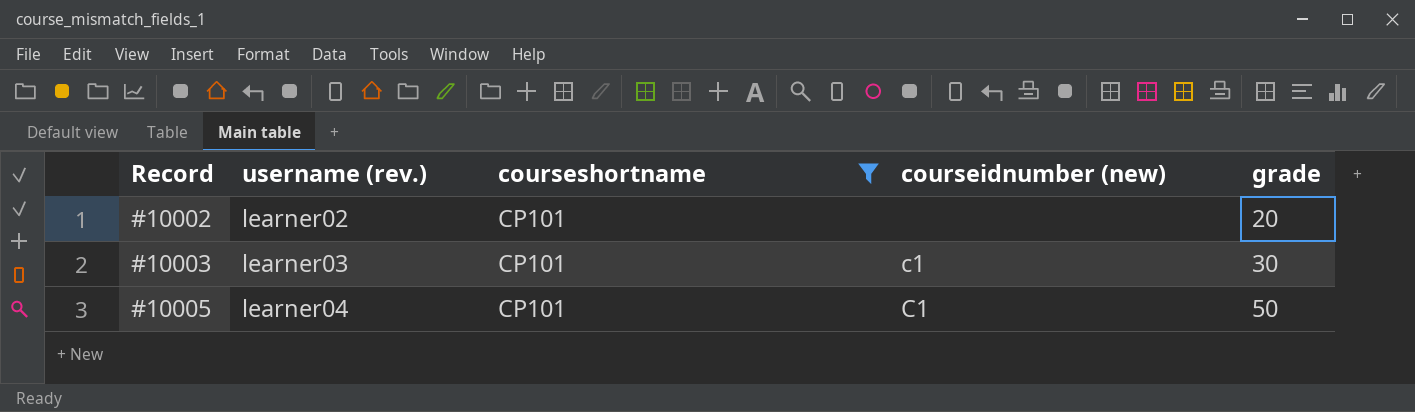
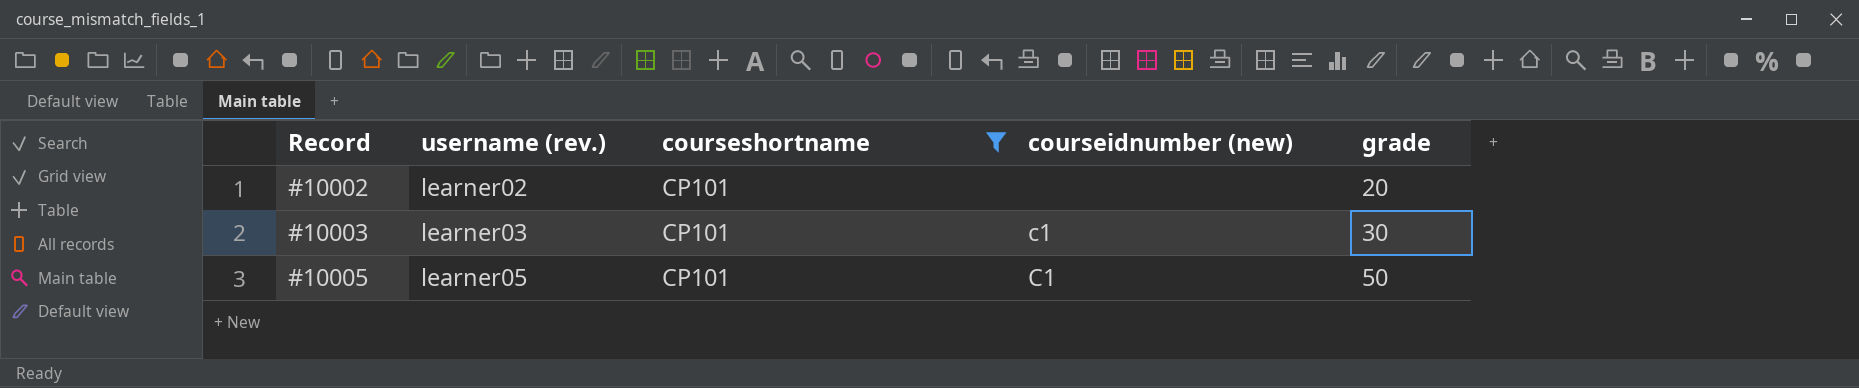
#10005 | username (rev.): learner04 -> learner05

